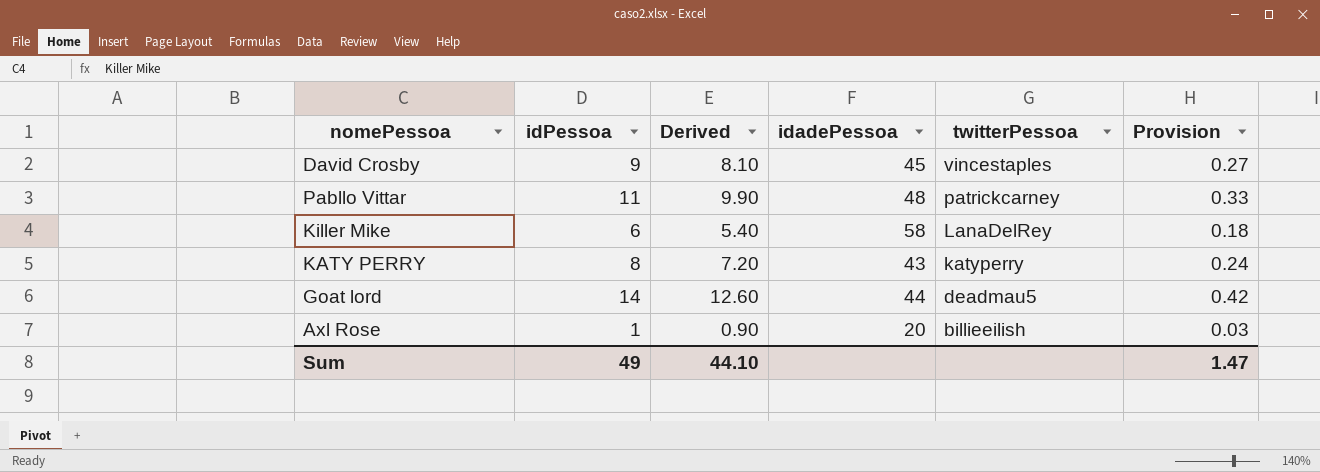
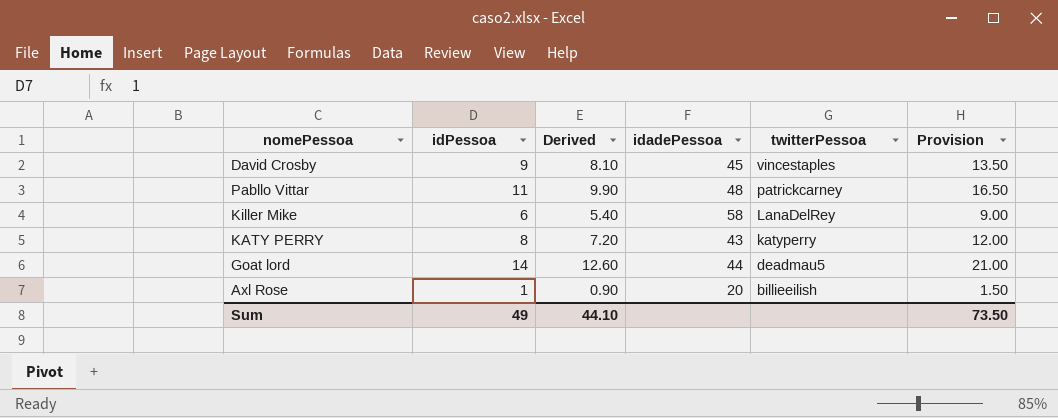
column Provision | formula: [idPessoa] * 0.03 -> [idPessoa] * 1.5
Sum | Provision: 1.47 -> 73.50

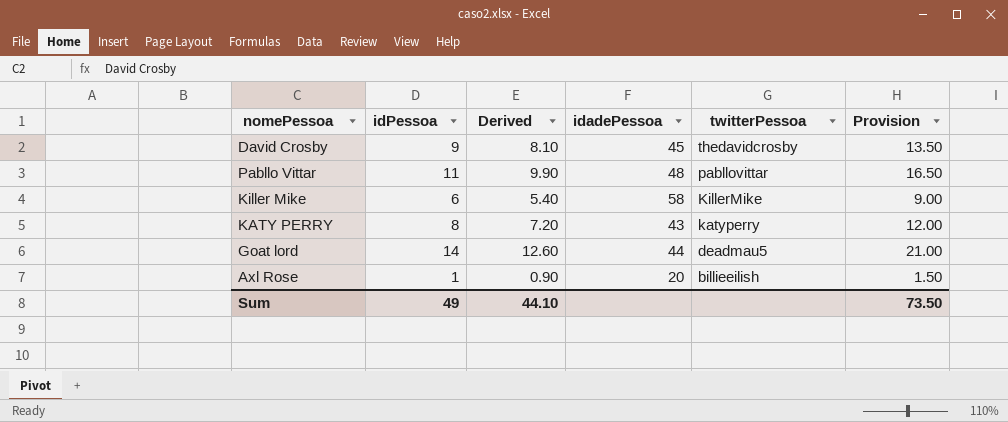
David Crosby | twitterPessoa: vincestaples -> thedavidcrosby
Pabllo Vittar | twitterPessoa: patrickcarney -> pabllovittar
Killer Mike | twitterPessoa: LanaDelRey -> KillerMike

